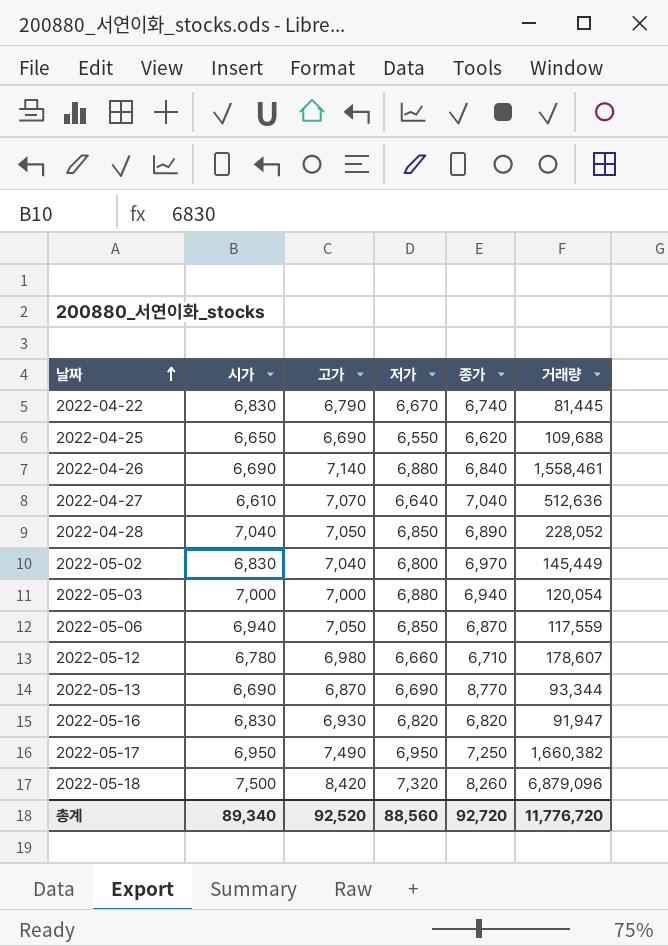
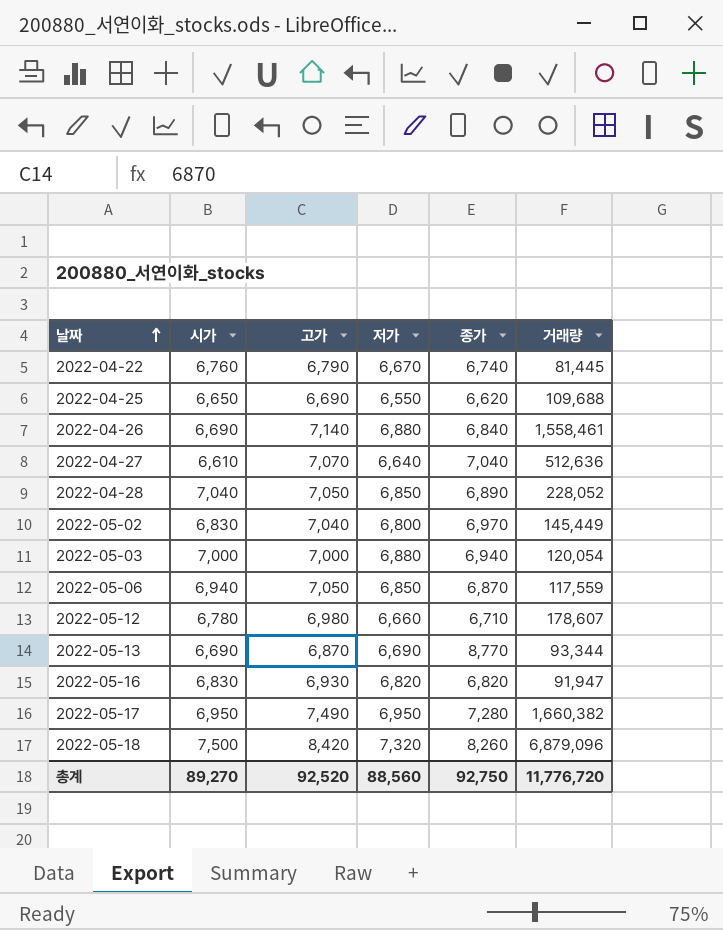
2022-04-22 | 시가: 6,830 -> 6,760
2022-05-17 | 종가: 7,250 -> 7,280
총계 | 시가: 89,340 -> 89,270
총계 | 종가: 92,720 -> 92,750

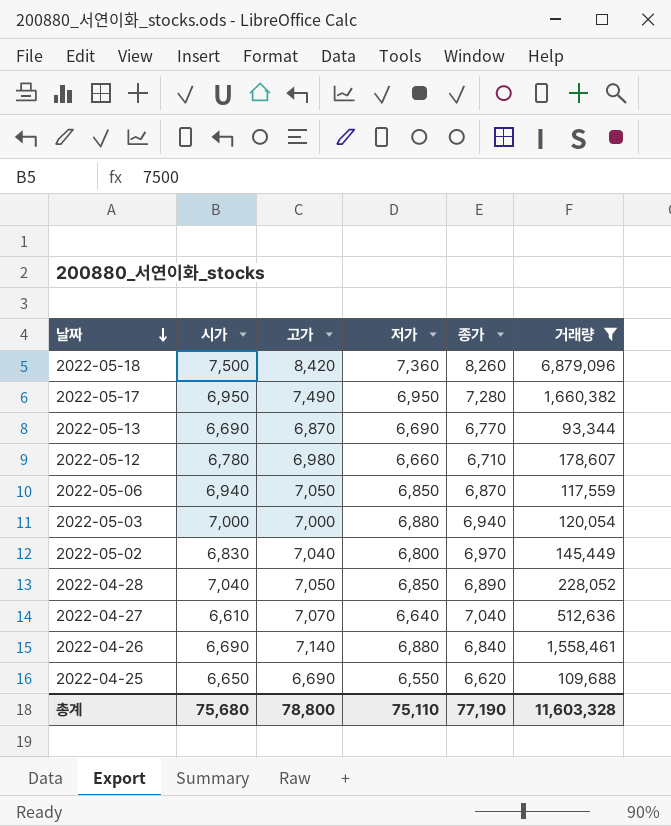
filter: none -> 거래량 >= 93,344
row order: 날짜 ascending -> 날짜 descending
2022-05-18 | 저가: 7,320 -> 7,360
2022-05-13 | 종가: 8,770 -> 6,770
총계 | 시가: 89,270 -> 75,680
총계 | 고가: 92,520 -> 78,800
총계 | 저가: 88,560 -> 75,110
총계 | 종가: 92,750 -> 77,190
총계 | 거래량: 11,776,720 -> 11,603,328

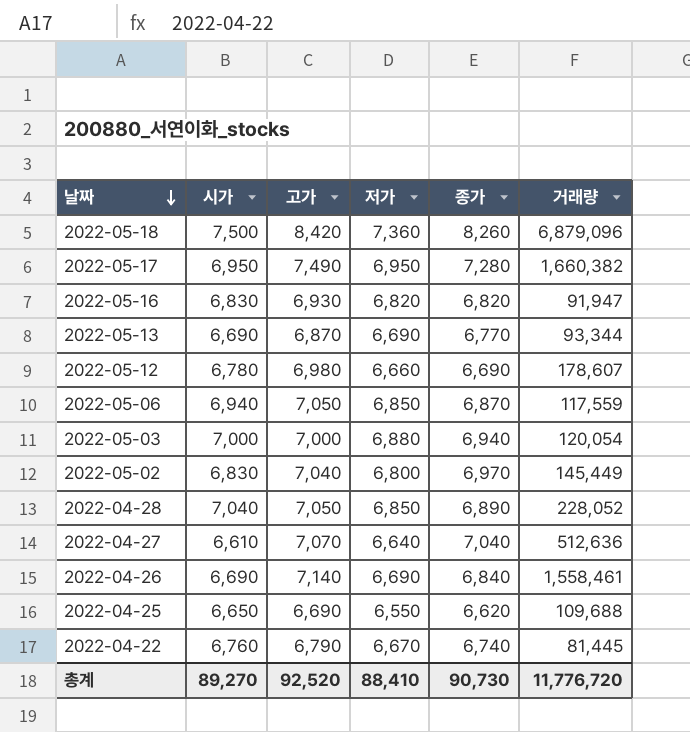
filter: 거래량 >= 93,344 -> none
2022-05-12 | 종가: 6,710 -> 6,690
2022-04-26 | 저가: 6,880 -> 6,690
총계 | 시가: 75,680 -> 89,270
총계 | 고가: 78,800 -> 92,520
총계 | 저가: 75,110 -> 88,410
총계 | 종가: 77,190 -> 90,730
총계 | 거래량: 11,603,328 -> 11,776,720

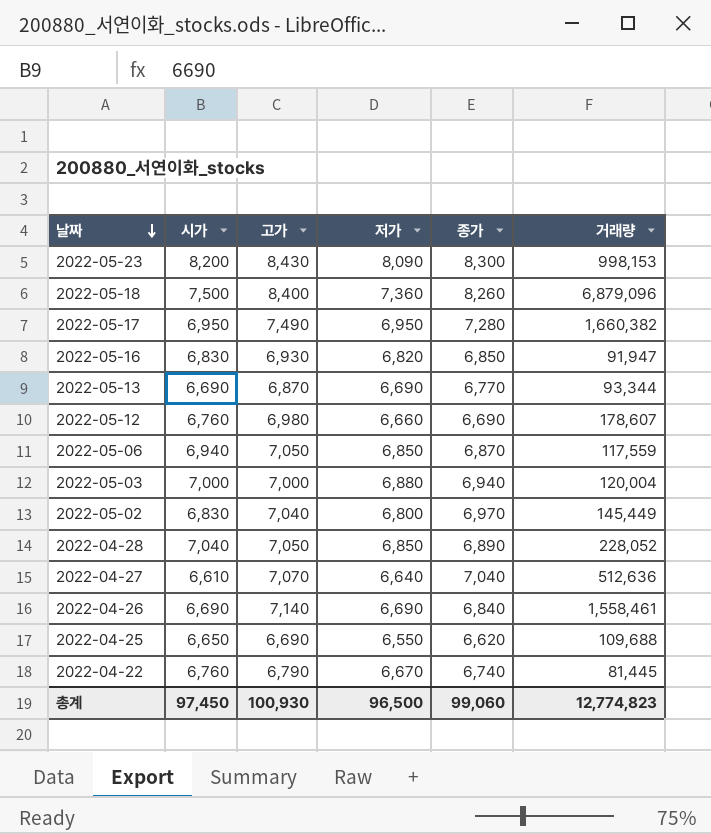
row 2022-05-23: none -> 8,200 | 8,430 | 8,090 | 8,300 | 998,153
2022-05-18 | 고가: 8,420 -> 8,400
2022-05-16 | 종가: 6,820 -> 6,850
2022-05-12 | 시가: 6,780 -> 6,760
2022-05-03 | 거래량: 120,054 -> 120,004
총계 | 시가: 89,270 -> 97,450
총계 | 고가: 92,520 -> 100,930
총계 | 저가: 88,410 -> 96,500
총계 | 종가: 90,730 -> 99,060
총계 | 거래량: 11,776,720 -> 12,774,823

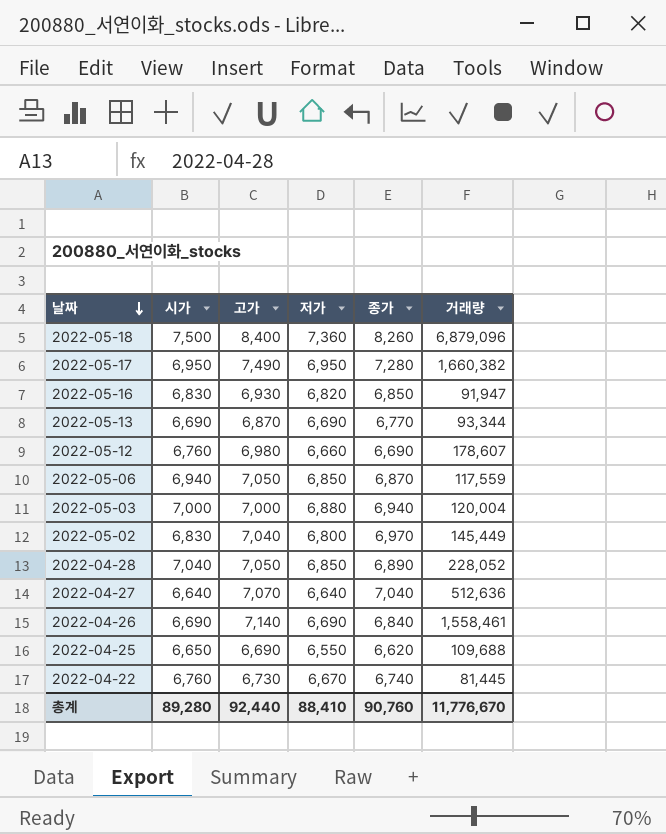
row 2022-05-23: 8,200 | 8,430 | 8,090 | 8,300 | 998,153 -> none
2022-04-27 | 시가: 6,610 -> 6,640
2022-04-22 | 고가: 6,790 -> 6,730
총계 | 시가: 97,450 -> 89,280
총계 | 고가: 100,930 -> 92,440
총계 | 저가: 96,500 -> 88,410
총계 | 종가: 99,060 -> 90,760
총계 | 거래량: 12,774,823 -> 11,776,670

